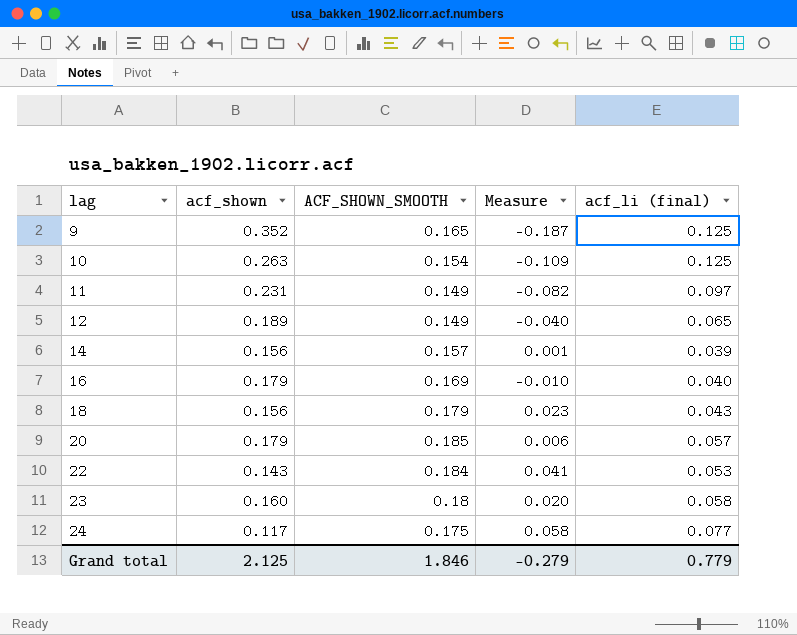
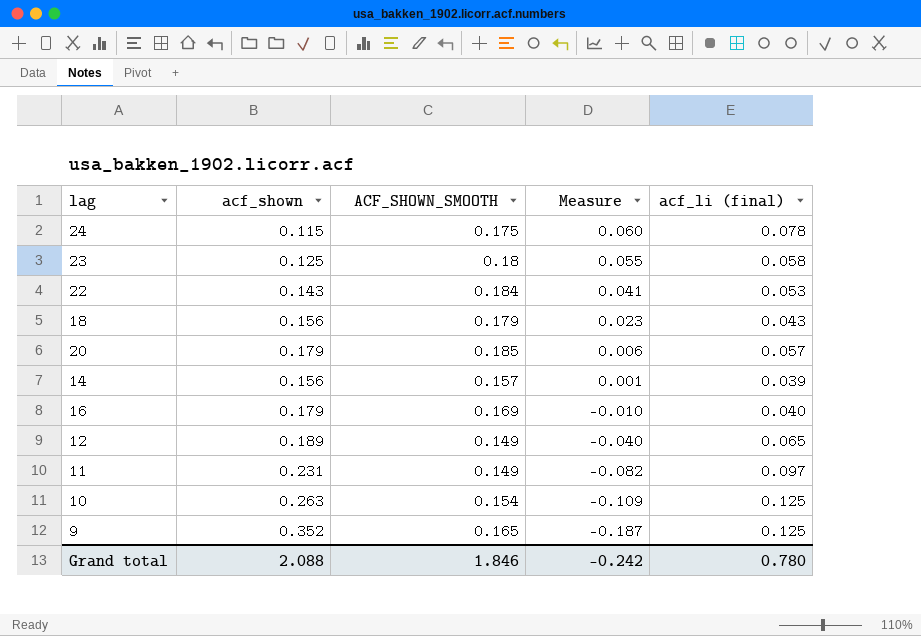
row order: lag ascending -> Measure descending
24 | acf_shown: 0.117 -> 0.115
24 | Measure: 0.058 -> 0.060
24 | acf_li (final): 0.077 -> 0.078
23 | acf_shown: 0.160 -> 0.125
23 | Measure: 0.020 -> 0.055
Grand total | acf_shown: 2.125 -> 2.088
Grand total | Measure: -0.279 -> -0.242
Grand total | acf_li (final): 0.779 -> 0.780

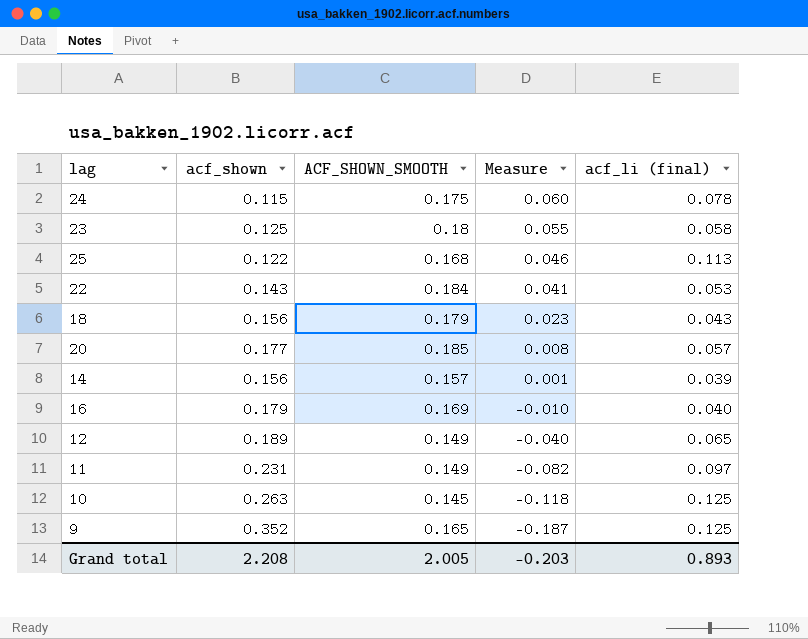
row 25: none -> 0.122 | 0.168 | 0.046 | 0.113
20 | acf_shown: 0.179 -> 0.177
20 | Measure: 0.006 -> 0.008
10 | ACF_SHOWN_SMOOTH: 0.154 -> 0.145
10 | Measure: -0.109 -> -0.118
Grand total | acf_shown: 2.088 -> 2.208
Grand total | ACF_SHOWN_SMOOTH: 1.846 -> 2.005
Grand total | Measure: -0.242 -> -0.203
Grand total | acf_li (final): 0.780 -> 0.893

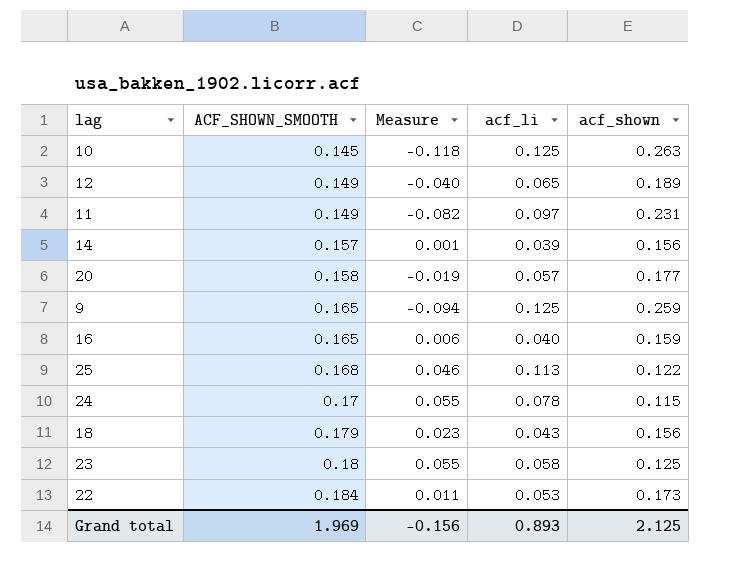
row order: Measure descending -> ACF_SHOWN_SMOOTH ascending
column name: acf_li (final) -> acf_li
column acf_shown | position: 2 -> 5
20 | ACF_SHOWN_SMOOTH: 0.185 -> 0.158
20 | Measure: 0.008 -> -0.019
9 | Measure: -0.187 -> -0.094
9 | acf_shown: 0.352 -> 0.259
16 | ACF_SHOWN_SMOOTH: 0.169 -> 0.165
16 | Measure: -0.010 -> 0.006
16 | acf_shown: 0.179 -> 0.159
24 | ACF_SHOWN_SMOOTH: 0.175 -> 0.17
24 | Measure: 0.060 -> 0.055
22 | Measure: 0.041 -> 0.011
22 | acf_shown: 0.143 -> 0.173
Grand total | ACF_SHOWN_SMOOTH: 2.005 -> 1.969
Grand total | Measure: -0.203 -> -0.156
Grand total | acf_shown: 2.208 -> 2.125

